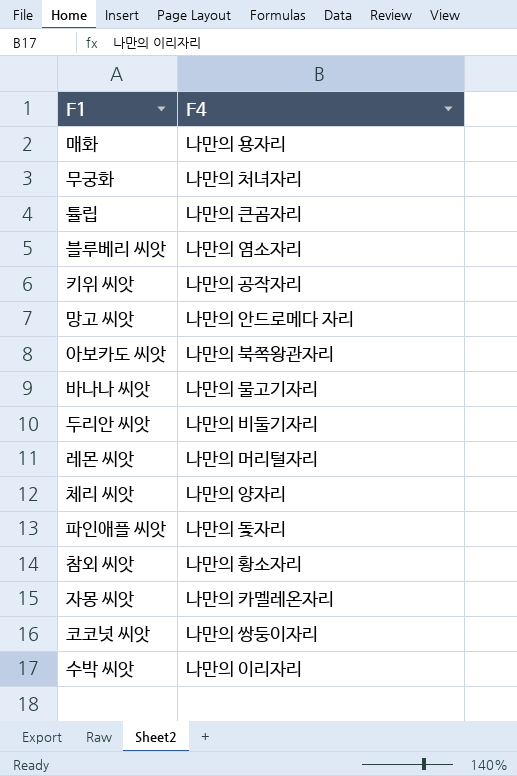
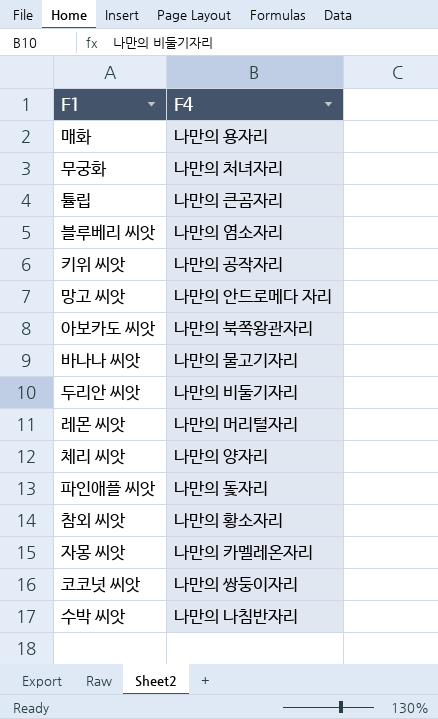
수박 씨앗 | F4: 나만의 이리자리 -> 나만의 나침반자리

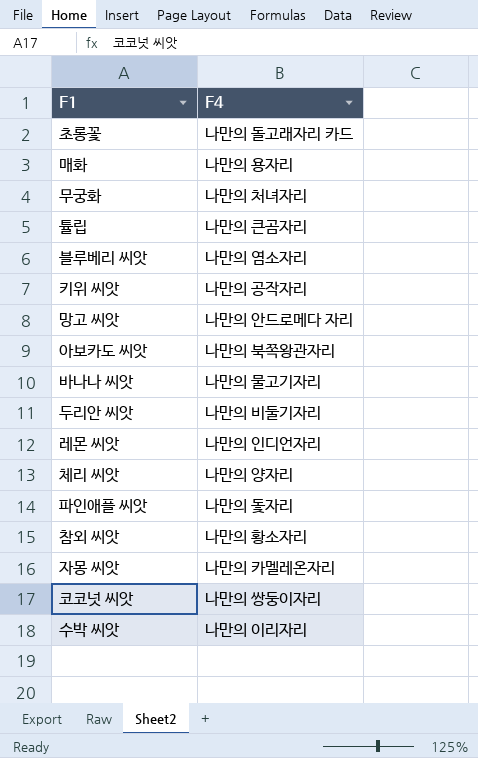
row 초롱꽃: none -> 나만의 돌고래자리 카드
레몬 씨앗 | F4: 나만의 머리털자리 -> 나만의 인디언자리
수박 씨앗 | F4: 나만의 나침반자리 -> 나만의 이리자리

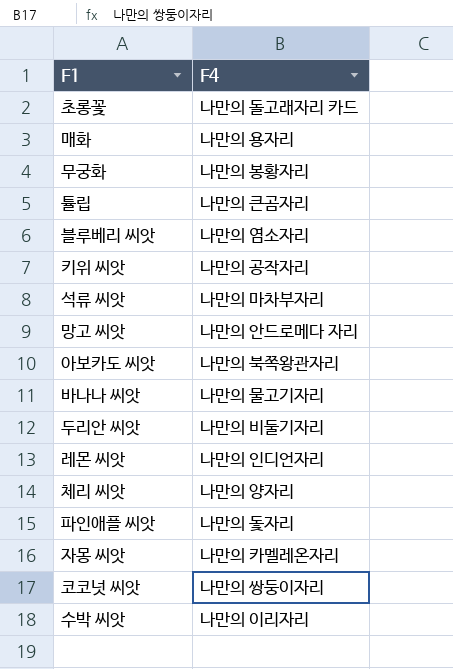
row 참외 씨앗: 나만의 황소자리 -> none
무궁화 | F4: 나만의 처녀자리 -> 나만의 봉황자리
row 석류 씨앗: none -> 나만의 마차부자리

